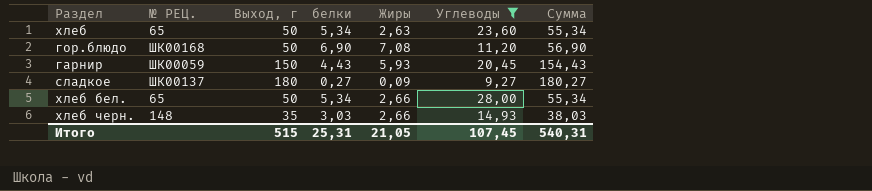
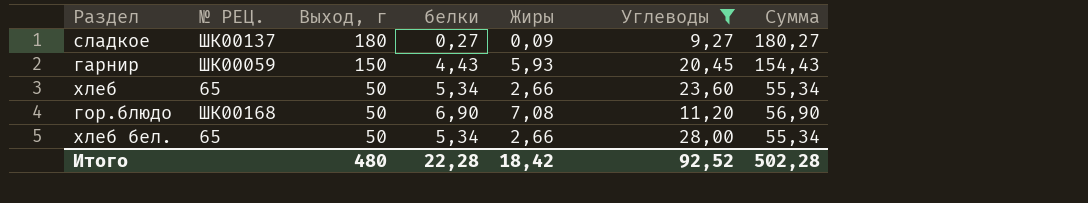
row order: none -> Выход, г descending
row хлеб черн.: 148 | 35 | 3,03 | 2,66 | 14,93 | 38,03 -> none
хлеб | Жиры: 2,63 -> 2,66
Итого | Выход, г: 515 -> 480
Итого | белки: 25,31 -> 22,28
Итого | Жиры: 21,05 -> 18,42
Итого | Углеводы: 107,45 -> 92,52
Итого | Сумма: 540,31 -> 502,28

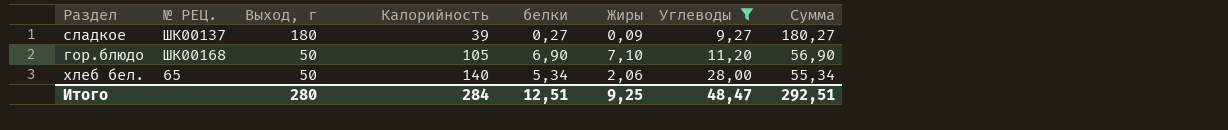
column Калорийность | position: none -> 4
row гарнир: ШК00059 | 150 | 4,43 | 5,93 | 20,45 | 154,43 -> none
row хлеб: 65 | 50 | 5,34 | 2,66 | 23,60 | 55,34 -> none
гор.блюдо | Жиры: 7,08 -> 7,10
хлеб бел. | Жиры: 2,66 -> 2,06
Итого | Выход, г: 480 -> 280
Итого | белки: 22,28 -> 12,51
Итого | Жиры: 18,42 -> 9,25
Итого | Углеводы: 92,52 -> 48,47
Итого | Сумма: 502,28 -> 292,51

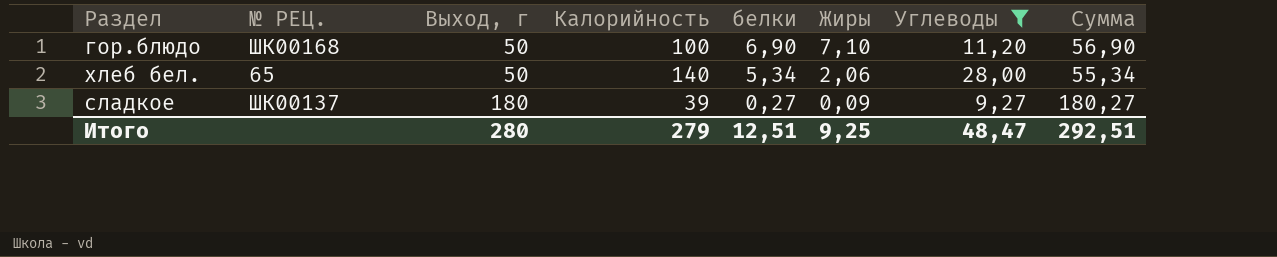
row order: Выход, г descending -> Выход, г ascending
гор.блюдо | Калорийность: 105 -> 100
Итого | Калорийность: 284 -> 279

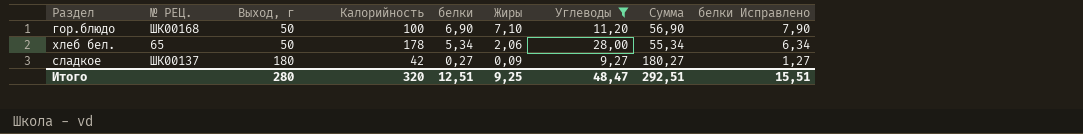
column белки Исправлено | formula: none -> [белки] + 1
хлеб бел. | Калорийность: 140 -> 178
сладкое | Калорийность: 39 -> 42
Итого | Калорийность: 279 -> 320

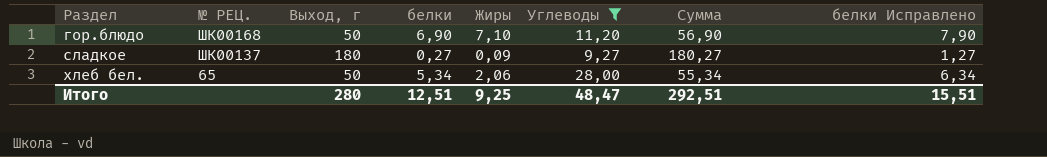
row order: Выход, г ascending -> Раздел ascending
column Калорийность | position: 4 -> none

